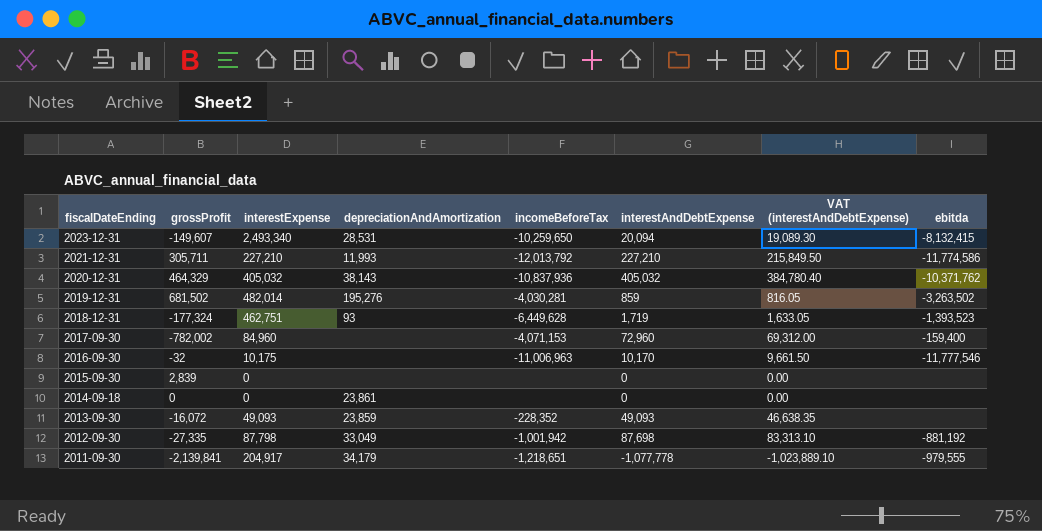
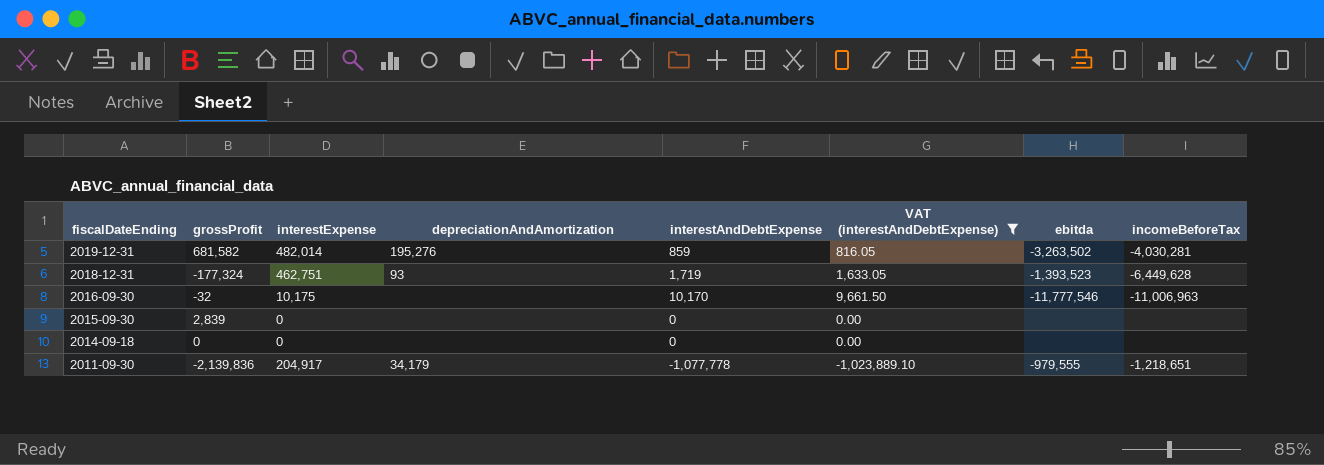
filter: none -> VAT (interestAndDebtExpense) <= 9,661.50
column incomeBeforeTax | position: 5 -> 8
2019-12-31 | grossProfit: 681,502 -> 681,582
2014-09-18 | depreciationAndAmortization: 23,861 -> none
2011-09-30 | grossProfit: -2,139,841 -> -2,139,836

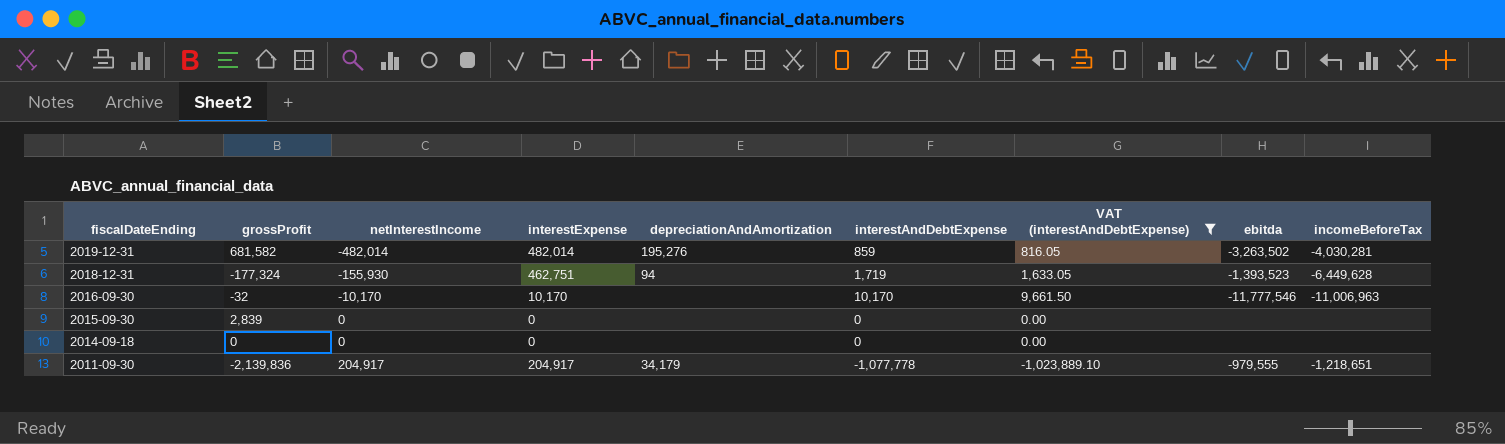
column netInterestIncome | position: none -> 3
2018-12-31 | depreciationAndAmortization: 93 -> 94
2016-09-30 | interestExpense: 10,175 -> 10,170

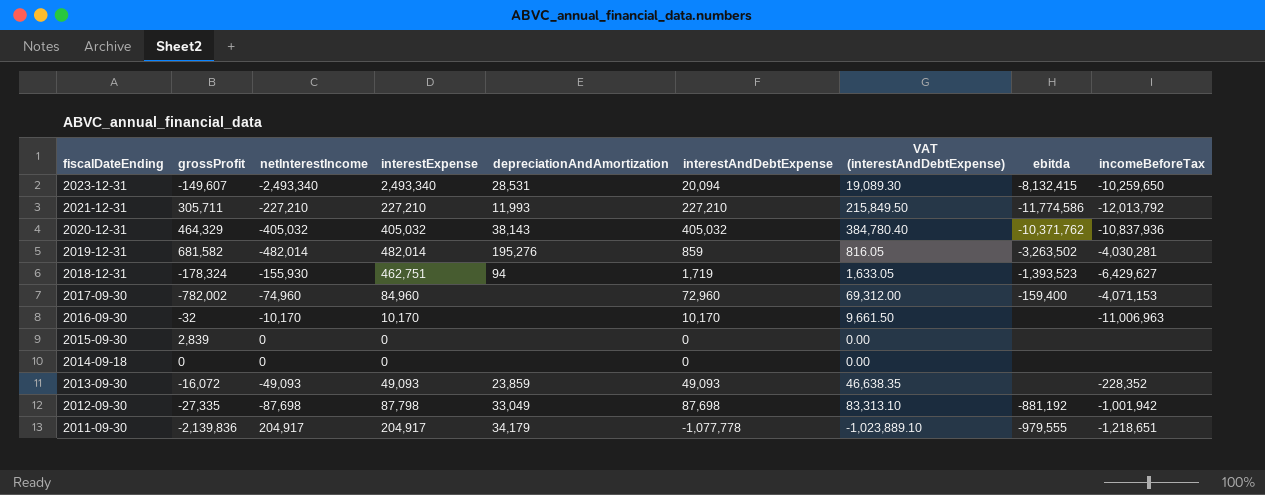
filter: VAT (interestAndDebtExpense) <= 9,661.50 -> none
2018-12-31 | grossProfit: -177,324 -> -178,324
2018-12-31 | incomeBeforeTax: -6,449,628 -> -6,429,627
2016-09-30 | ebitda: -11,777,546 -> none

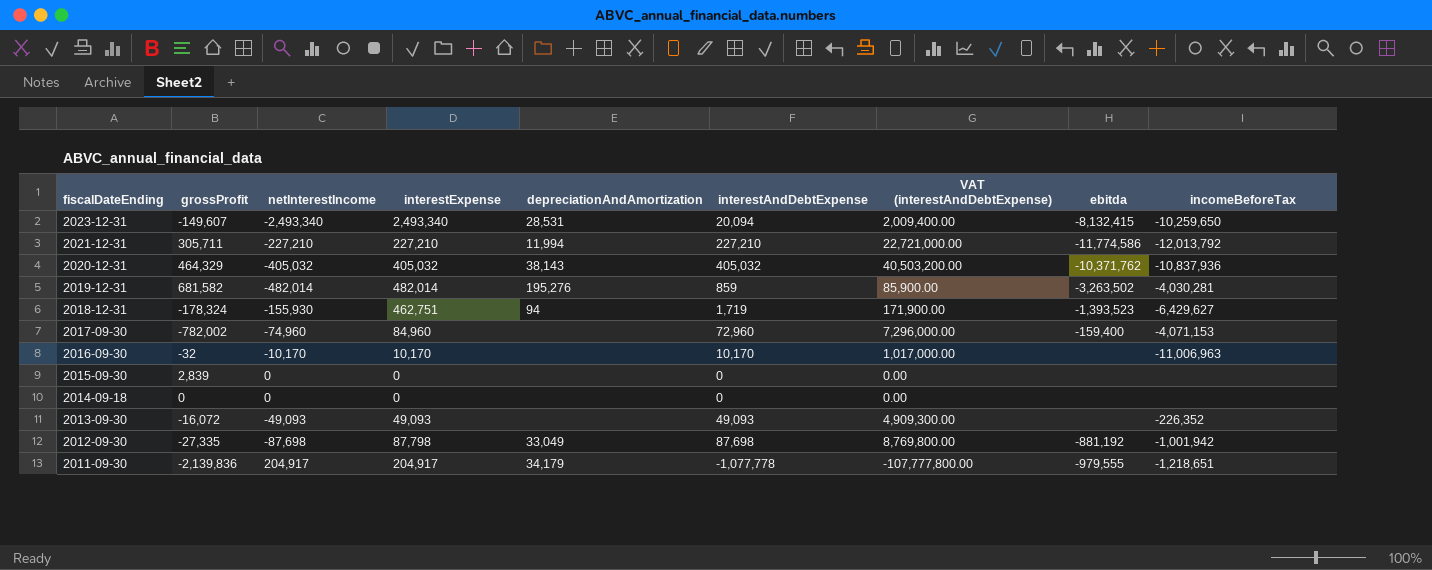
column VAT (interestAndDebtExpense) | formula: [interestAndDebtExpense] * 0.95 -> [interestAndDebtExpense] * 100
2021-12-31 | depreciationAndAmortization: 11,993 -> 11,994
2013-09-30 | depreciationAndAmortization: 23,859 -> none
2013-09-30 | incomeBeforeTax: -228,352 -> -226,352

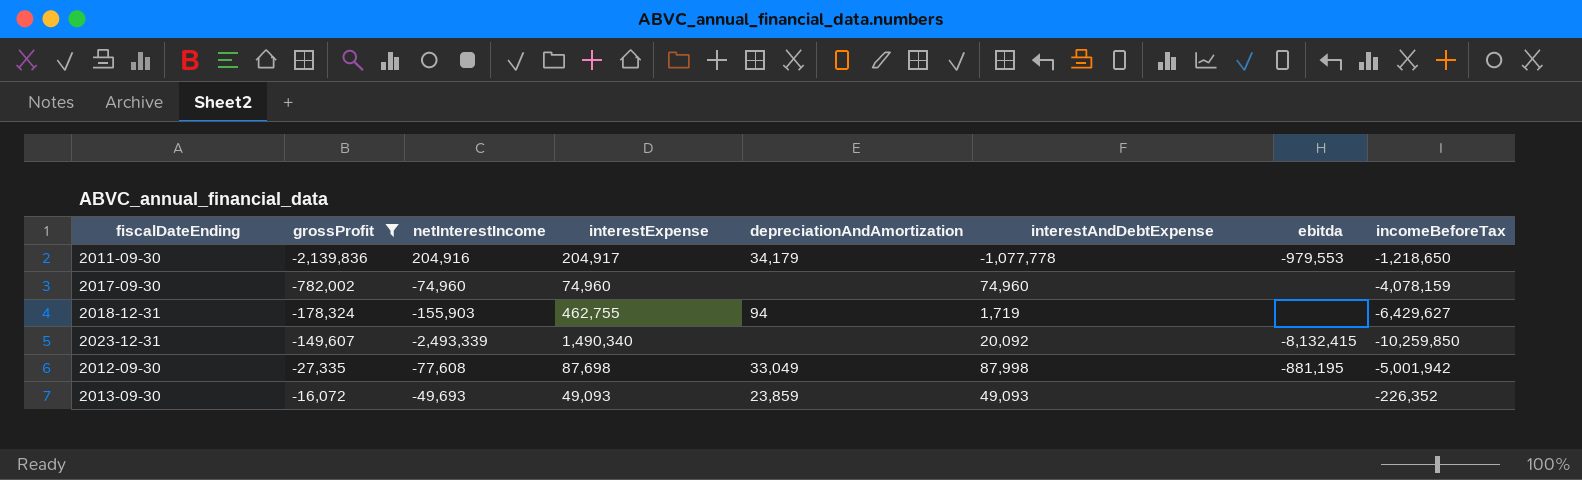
filter: none -> grossProfit <= -16,072
row order: fiscalDateEnding descending -> grossProfit ascending
column VAT (interestAndDebtExpense) | formula: [interestAndDebtExpense] * 100 -> none
2011-09-30 | netInterestIncome: 204,917 -> 204,916
2011-09-30 | ebitda: -979,555 -> -979,553
2011-09-30 | incomeBeforeTax: -1,218,651 -> -1,218,650
2017-09-30 | interestExpense: 84,960 -> 74,960
2017-09-30 | interestAndDebtExpense: 72,960 -> 74,960
2017-09-30 | ebitda: -159,400 -> none
2017-09-30 | incomeBeforeTax: -4,071,153 -> -4,078,159
2018-12-31 | netInterestIncome: -155,930 -> -155,903
2018-12-31 | interestExpense: 462,751 -> 462,755
2018-12-31 | ebitda: -1,393,523 -> none
2023-12-31 | netInterestIncome: -2,493,340 -> -2,493,339
2023-12-31 | interestExpense: 2,493,340 -> 1,490,340
2023-12-31 | depreciationAndAmortization: 28,531 -> none
2023-12-31 | interestAndDebtExpense: 20,094 -> 20,092
2023-12-31 | incomeBeforeTax: -10,259,650 -> -10,259,850
2012-09-30 | netInterestIncome: -87,698 -> -77,608
2012-09-30 | interestExpense: 87,798 -> 87,698
2012-09-30 | interestAndDebtExpense: 87,698 -> 87,998
2012-09-30 | ebitda: -881,192 -> -881,195
2012-09-30 | incomeBeforeTax: -1,001,942 -> -5,001,942
2013-09-30 | netInterestIncome: -49,093 -> -49,693
2013-09-30 | depreciationAndAmortization: none -> 23,859

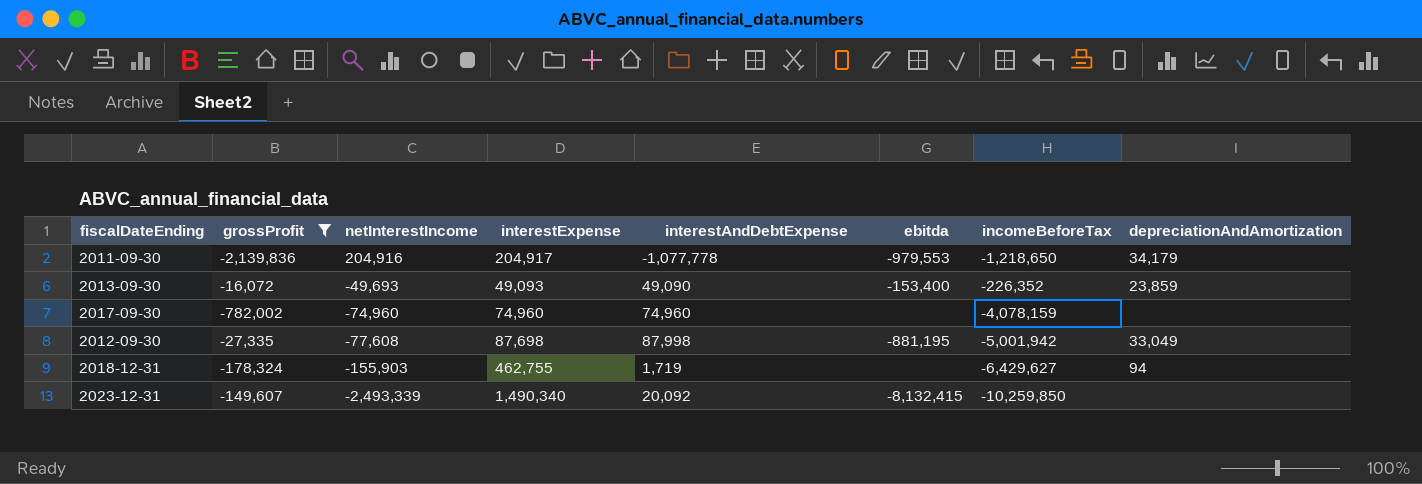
row order: grossProfit ascending -> netInterestIncome descending
column depreciationAndAmortization | position: 5 -> 8
2013-09-30 | interestAndDebtExpense: 49,093 -> 49,090
2013-09-30 | ebitda: none -> -153,400

